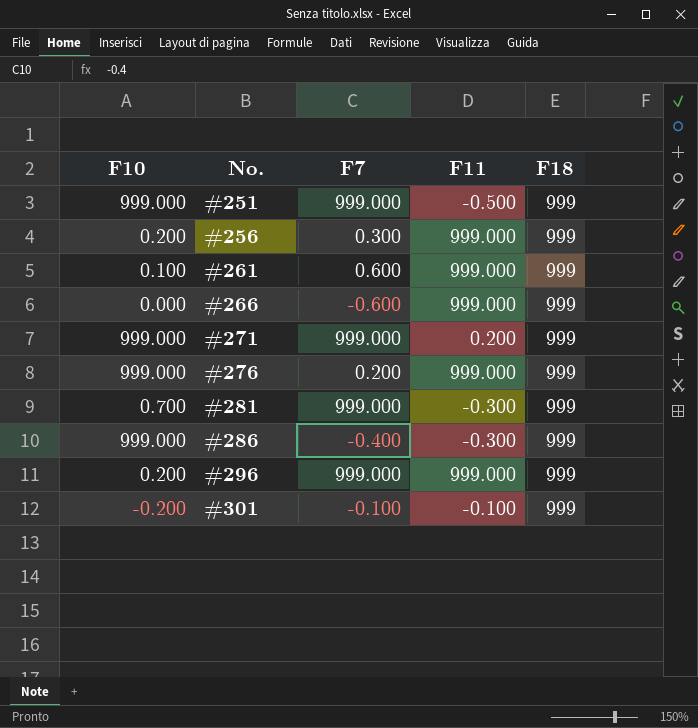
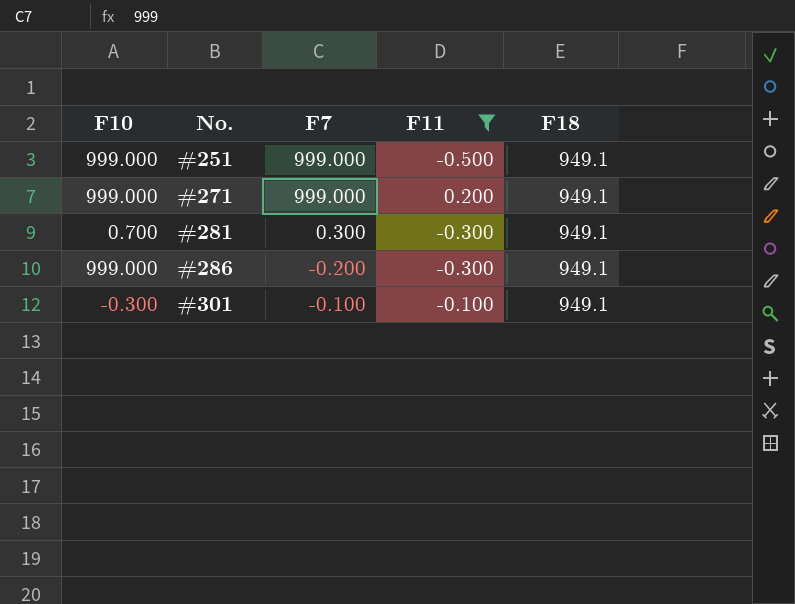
filter: none -> F11 != 999.000
#251 | F18: 999 -> 949.1
#271 | F18: 999 -> 949.1
#281 | F7: 999.000 -> 0.300
#281 | F18: 999 -> 949.1
#286 | F7: -0.400 -> -0.200
#286 | F18: 999 -> 949.1
#301 | F10: -0.200 -> -0.300
#301 | F18: 999 -> 949.1

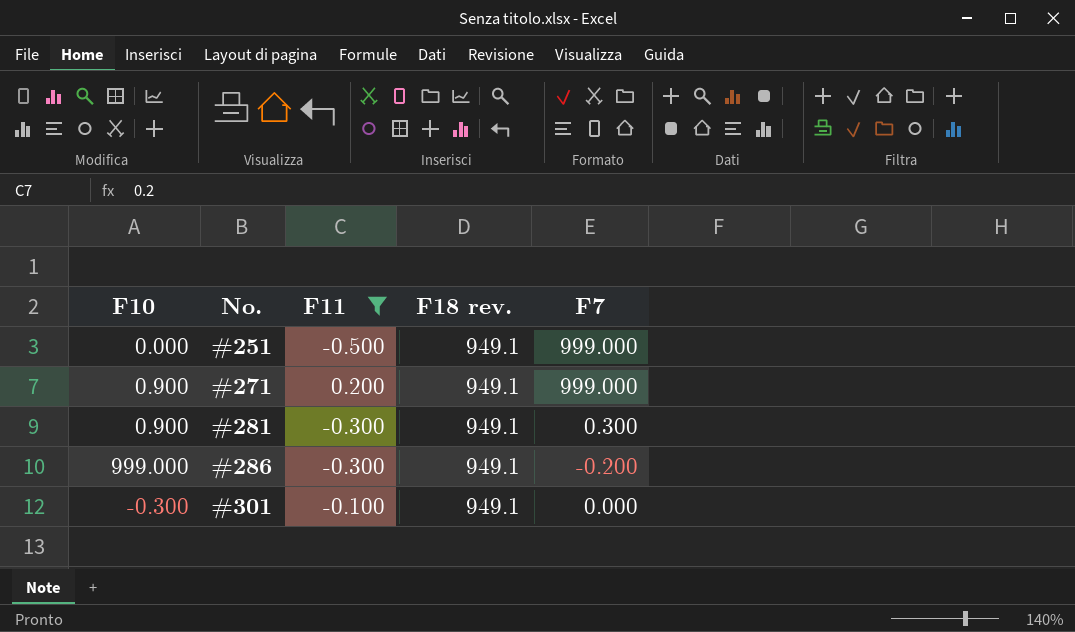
column name: F18 -> F18 rev.
column F7 | position: 3 -> 5
#251 | F10: 999.000 -> 0.000
#271 | F10: 999.000 -> 0.900
#281 | F10: 0.700 -> 0.900
#301 | F7: -0.100 -> 0.000

